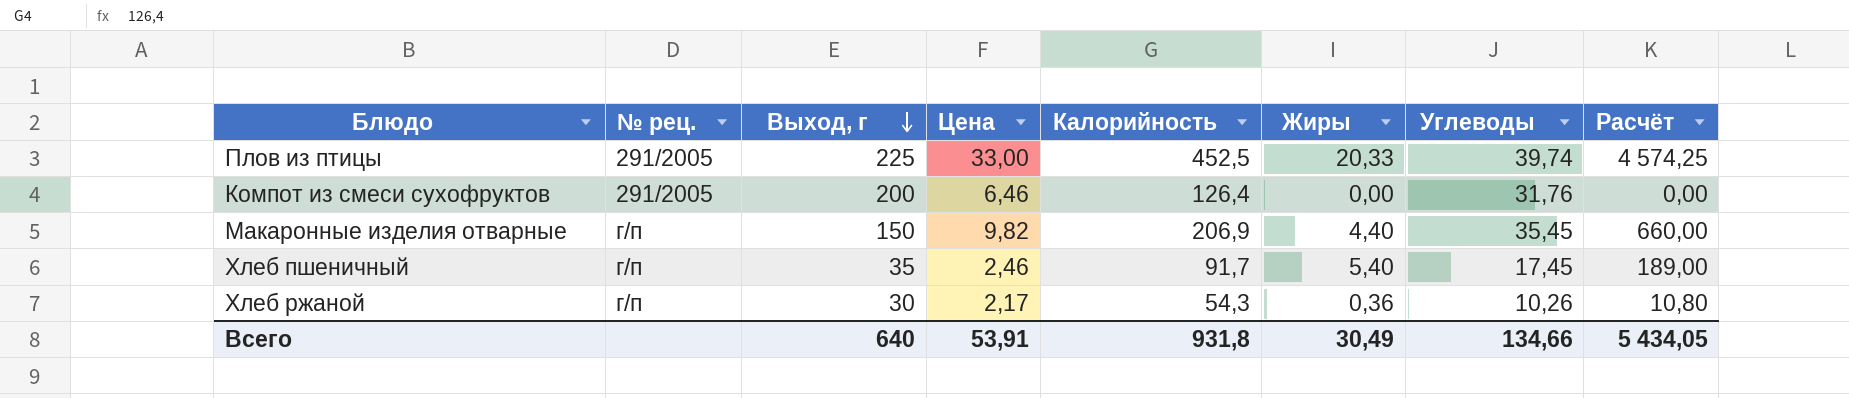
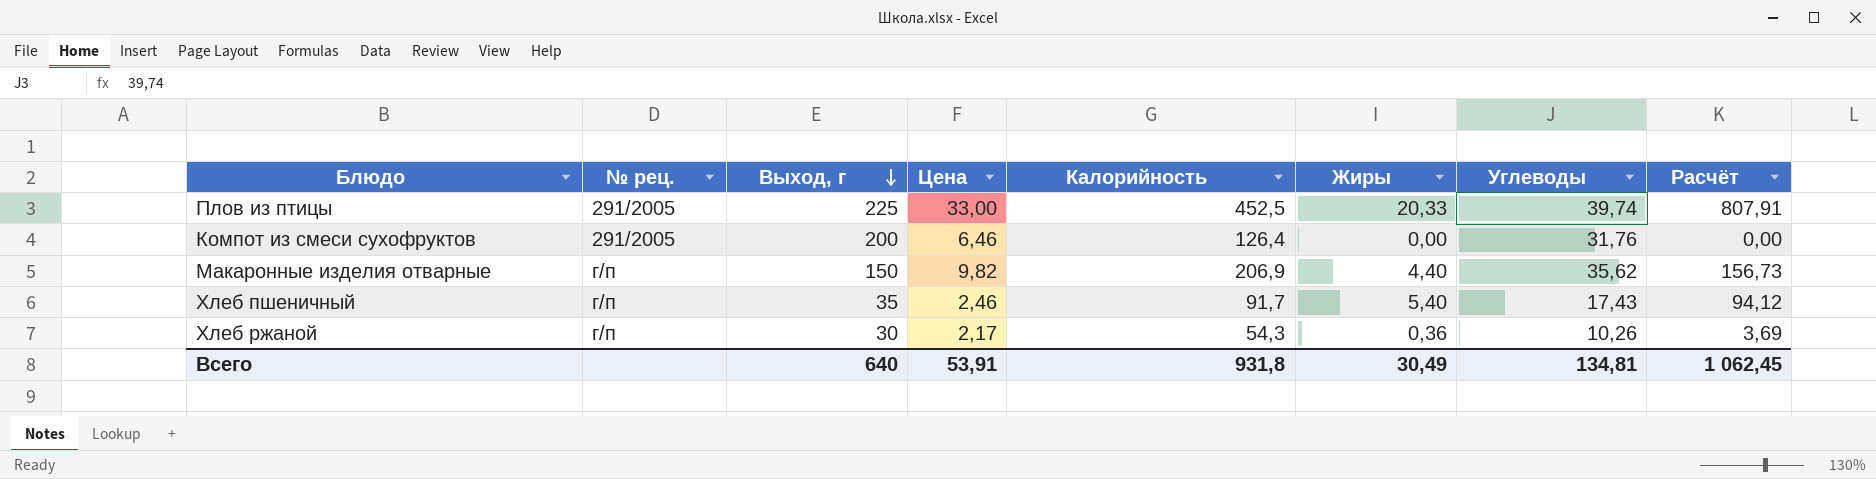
column Расчёт | formula: [Выход, г] * [Жиры] -> [Жиры] * [Углеводы]
Макаронные изделия отварные | Углеводы: 35,45 -> 35,62
Хлеб пшеничный | Углеводы: 17,45 -> 17,43
Всего | Углеводы: 134,66 -> 134,81
Всего | Расчёт: 5 434,05 -> 1 062,45

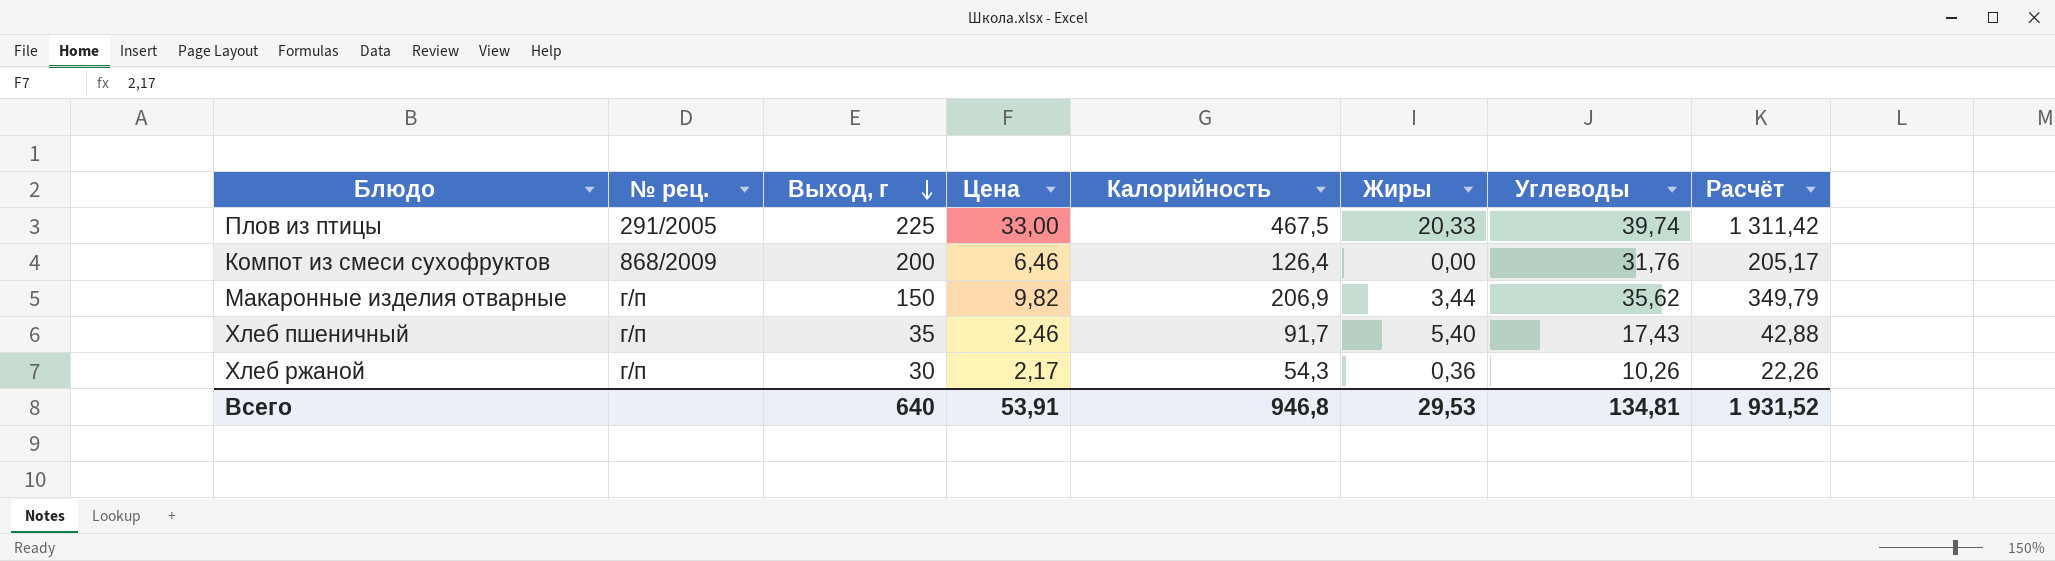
column Расчёт | formula: [Жиры] * [Углеводы] -> [Цена] * [Углеводы]
Плов из птицы | Калорийность: 452,5 -> 467,5
Компот из смеси сухофруктов | № рец.: 291/2005 -> 868/2009
Макаронные изделия отварные | Жиры: 4,40 -> 3,44
Всего | Калорийность: 931,8 -> 946,8
Всего | Жиры: 30,49 -> 29,53
Всего | Расчёт: 1 062,45 -> 1 931,52

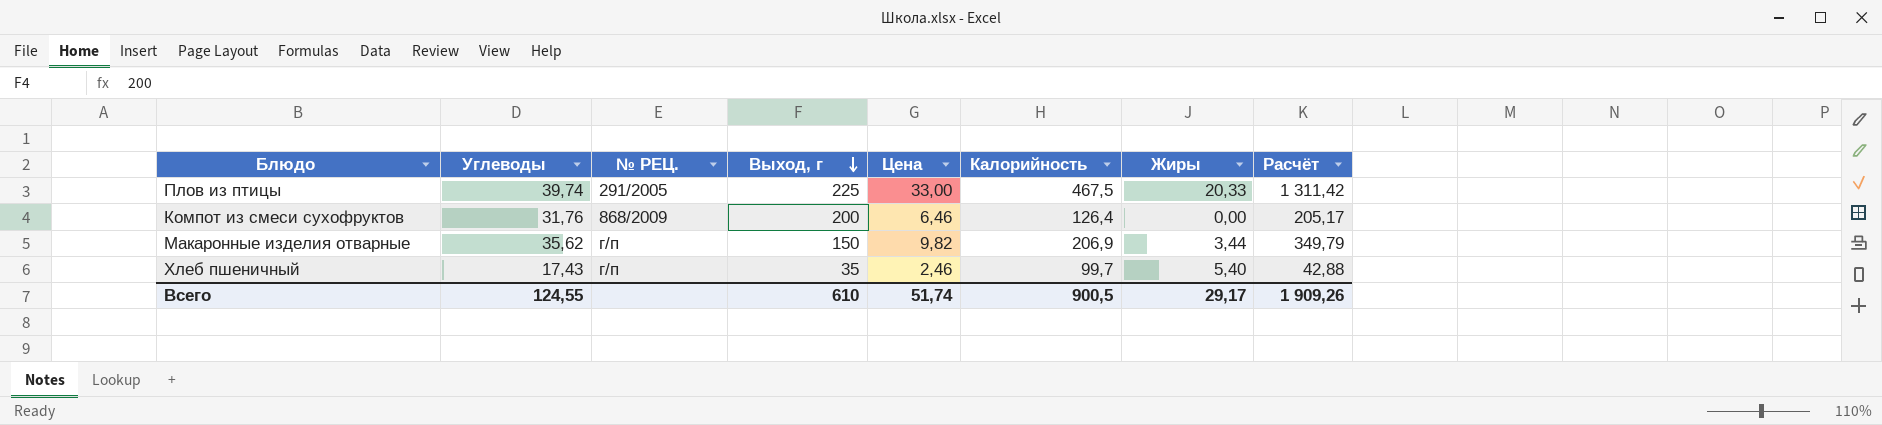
column Углеводы | position: 7 -> 2
column name: № рец. -> № РЕЦ.
row Хлеб ржаной: г/п | 30 | 2,17 | 54,3 | 0,36 | 10,26 | 22,26 -> none
Хлеб пшеничный | Калорийность: 91,7 -> 99,7
Всего | Углеводы: 134,81 -> 124,55
Всего | Выход, г: 640 -> 610
Всего | Цена: 53,91 -> 51,74
Всего | Калорийность: 946,8 -> 900,5
Всего | Жиры: 29,53 -> 29,17
Всего | Расчёт: 1 931,52 -> 1 909,26

